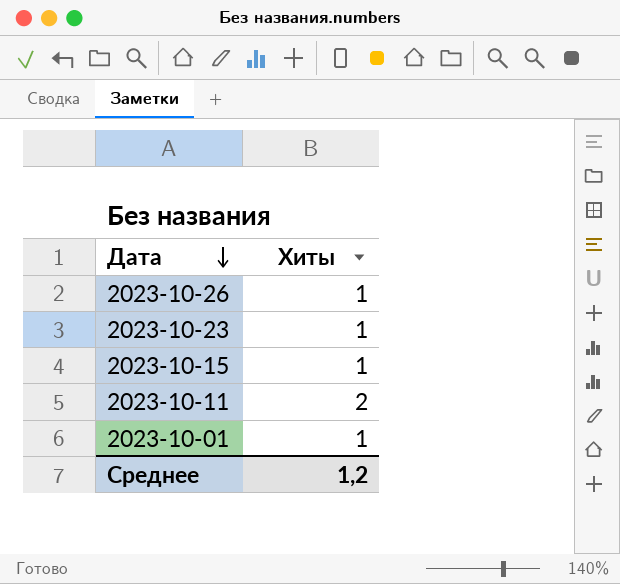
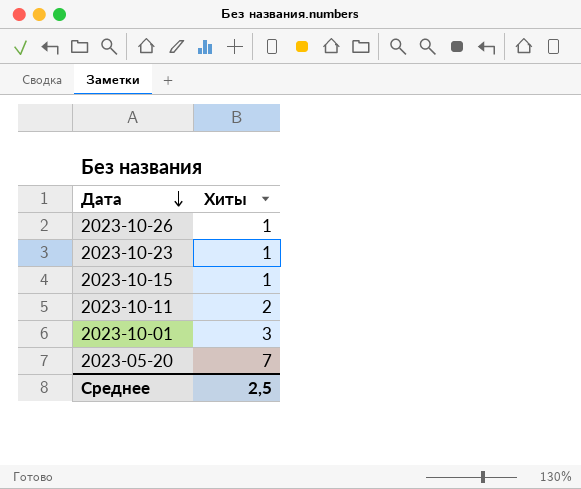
2023-10-01 | Хиты: 1 -> 3
row 2023-05-20: none -> 7
Среднее | Хиты: 1,2 -> 2,5

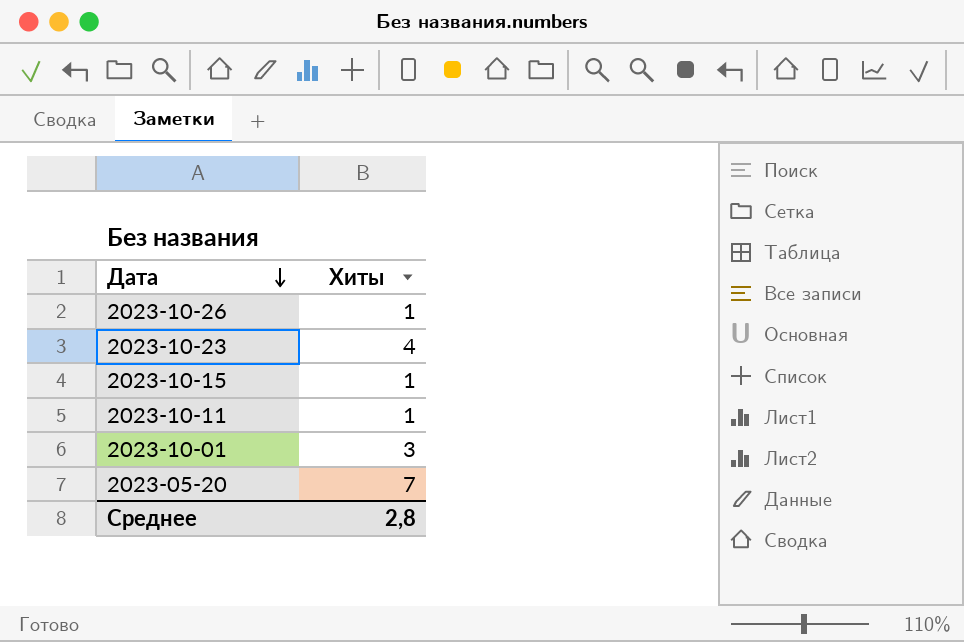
2023-10-23 | Хиты: 1 -> 4
2023-10-11 | Хиты: 2 -> 1
Среднее | Хиты: 2,5 -> 2,8

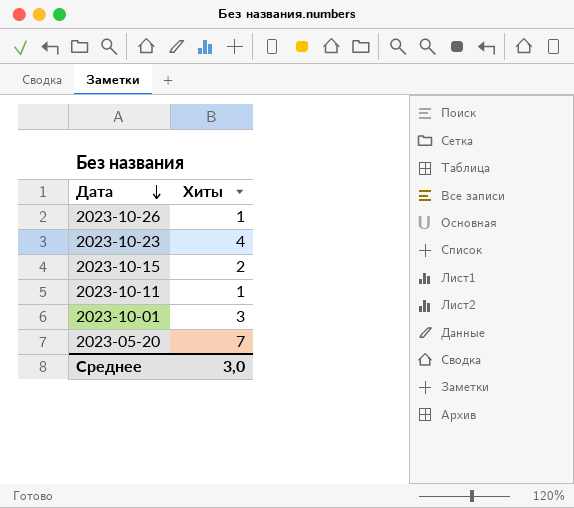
2023-10-15 | Хиты: 1 -> 2
Среднее | Хиты: 2,8 -> 3,0

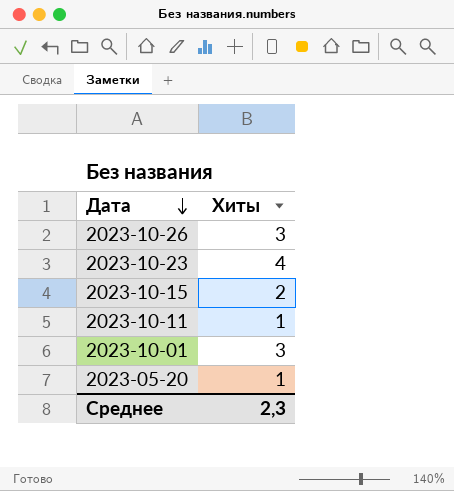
2023-10-26 | Хиты: 1 -> 3
2023-05-20 | Хиты: 7 -> 1
Среднее | Хиты: 3,0 -> 2,3

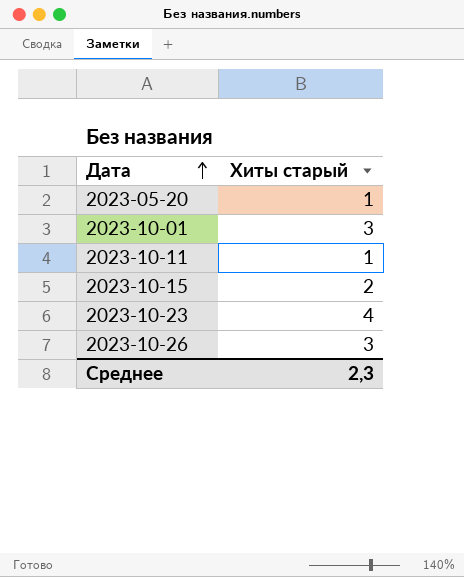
row order: Дата descending -> Дата ascending
column name: Хиты -> Хиты старый

